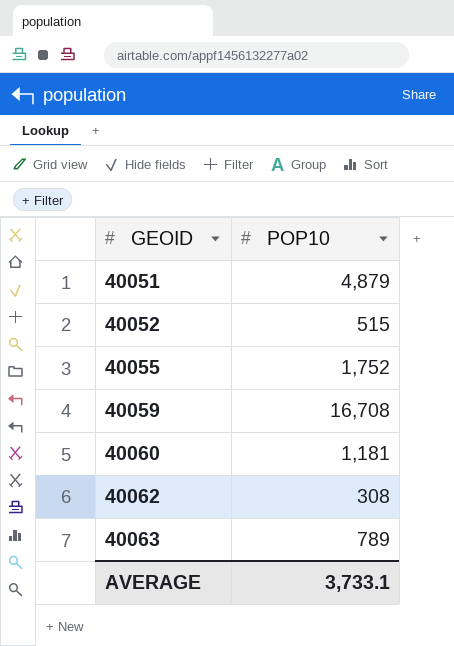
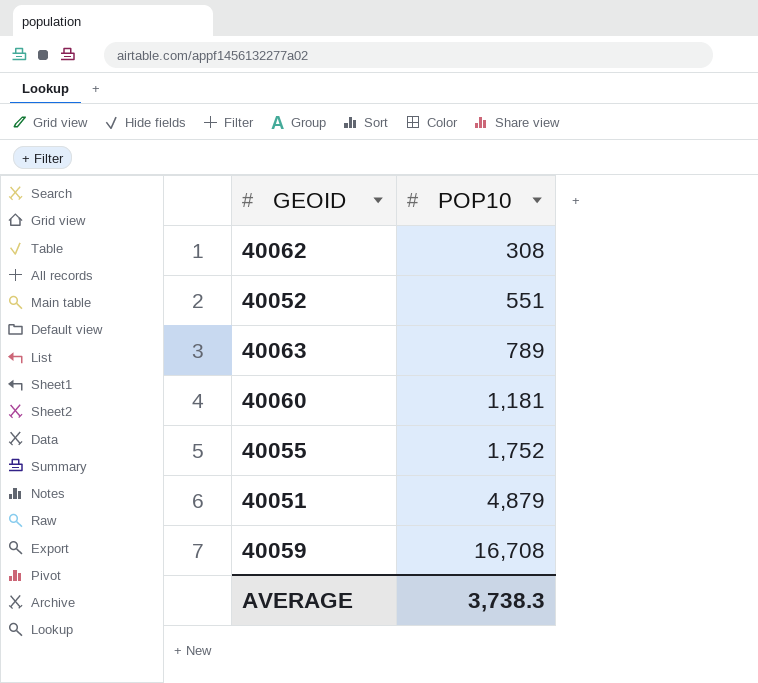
row order: GEOID ascending -> POP10 ascending
40052 | POP10: 515 -> 551
AVERAGE | POP10: 3,733.1 -> 3,738.3

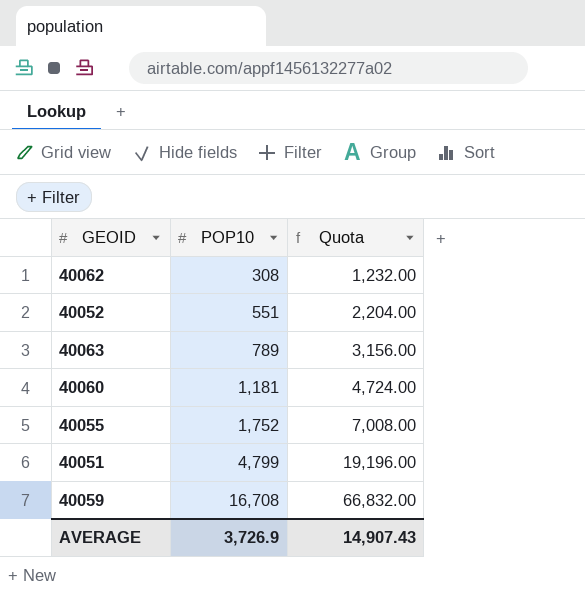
column Quota | formula: none -> [POP10] * 4
40051 | POP10: 4,879 -> 4,799
AVERAGE | POP10: 3,738.3 -> 3,726.9

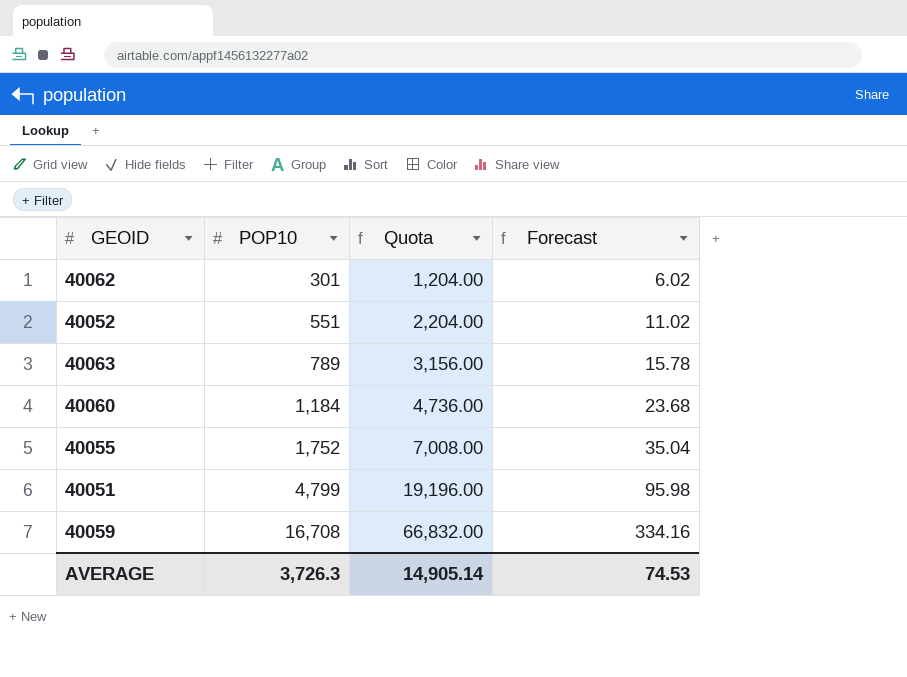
column Forecast | formula: none -> [POP10] * 0.02
40062 | POP10: 308 -> 301
40062 | Quota: 1,232.00 -> 1,204.00
40060 | POP10: 1,181 -> 1,184
40060 | Quota: 4,724.00 -> 4,736.00
AVERAGE | POP10: 3,726.9 -> 3,726.3
AVERAGE | Quota: 14,907.43 -> 14,905.14

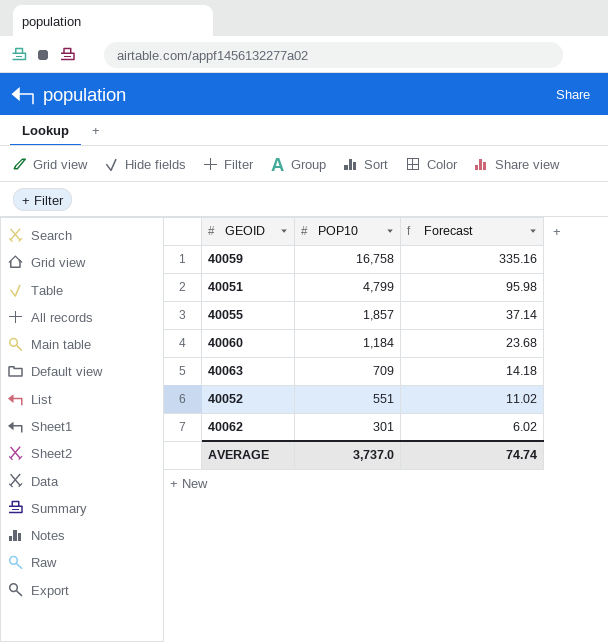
row order: POP10 ascending -> POP10 descending
column Quota | formula: [POP10] * 4 -> none
40059 | POP10: 16,708 -> 16,758
40059 | Forecast: 334.16 -> 335.16
40055 | POP10: 1,752 -> 1,857
40055 | Forecast: 35.04 -> 37.14
40063 | POP10: 789 -> 709
40063 | Forecast: 15.78 -> 14.18
AVERAGE | POP10: 3,726.3 -> 3,737.0
AVERAGE | Forecast: 74.53 -> 74.74

